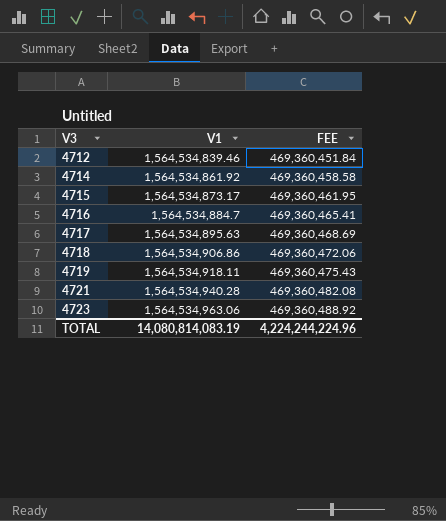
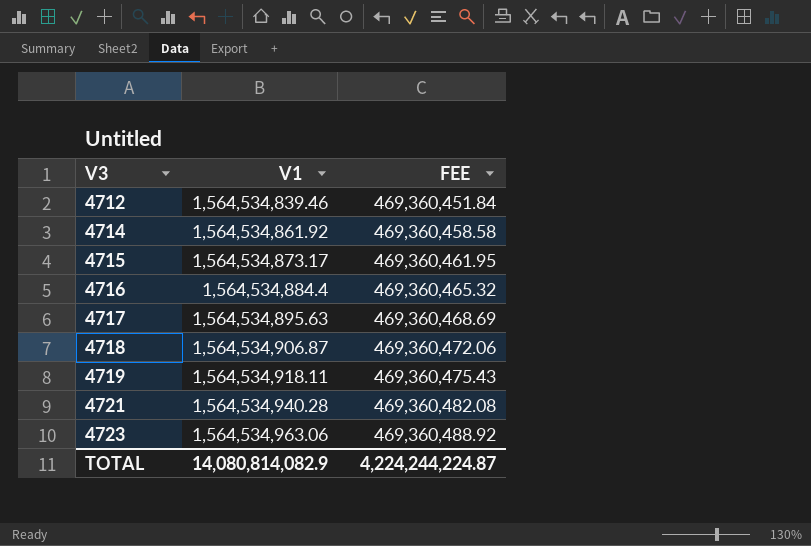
4716 | V1: 1,564,534,884.7 -> 1,564,534,884.4
4716 | FEE: 469,360,465.41 -> 469,360,465.32
4718 | V1: 1,564,534,906.86 -> 1,564,534,906.87
TOTAL | V1: 14,080,814,083.19 -> 14,080,814,082.9
TOTAL | FEE: 4,224,244,224.96 -> 4,224,244,224.87

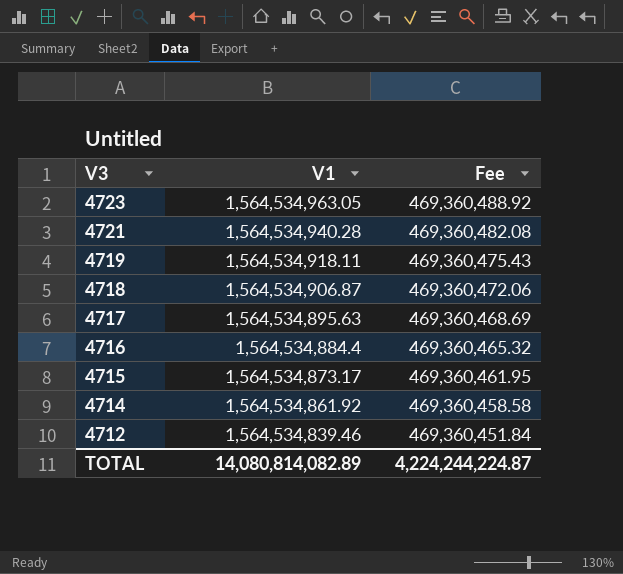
row order: V3 ascending -> V3 descending
column name: FEE -> Fee
4723 | V1: 1,564,534,963.06 -> 1,564,534,963.05
TOTAL | V1: 14,080,814,082.9 -> 14,080,814,082.89

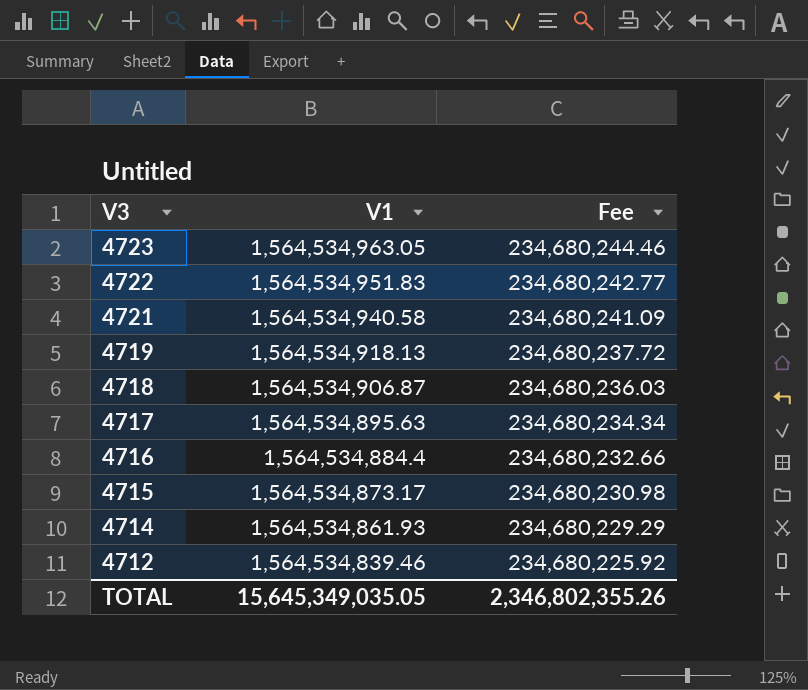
column Fee | formula: [V1] * 0.3 -> [V1] * 0.15
row 4722: none -> 1,564,534,951.83 | 234,680,242.77
4721 | V1: 1,564,534,940.28 -> 1,564,534,940.58
4719 | V1: 1,564,534,918.11 -> 1,564,534,918.13
4714 | V1: 1,564,534,861.92 -> 1,564,534,861.93
TOTAL | V1: 14,080,814,082.89 -> 15,645,349,035.05
TOTAL | Fee: 4,224,244,224.87 -> 2,346,802,355.26

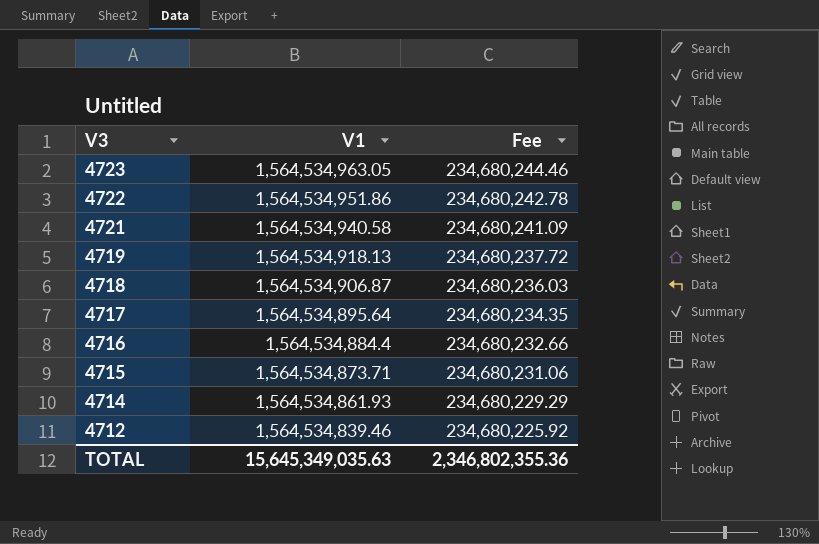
4722 | V1: 1,564,534,951.83 -> 1,564,534,951.86
4722 | Fee: 234,680,242.77 -> 234,680,242.78
4717 | V1: 1,564,534,895.63 -> 1,564,534,895.64
4717 | Fee: 234,680,234.34 -> 234,680,234.35
4715 | V1: 1,564,534,873.17 -> 1,564,534,873.71
4715 | Fee: 234,680,230.98 -> 234,680,231.06
TOTAL | V1: 15,645,349,035.05 -> 15,645,349,035.63
TOTAL | Fee: 2,346,802,355.26 -> 2,346,802,355.36

